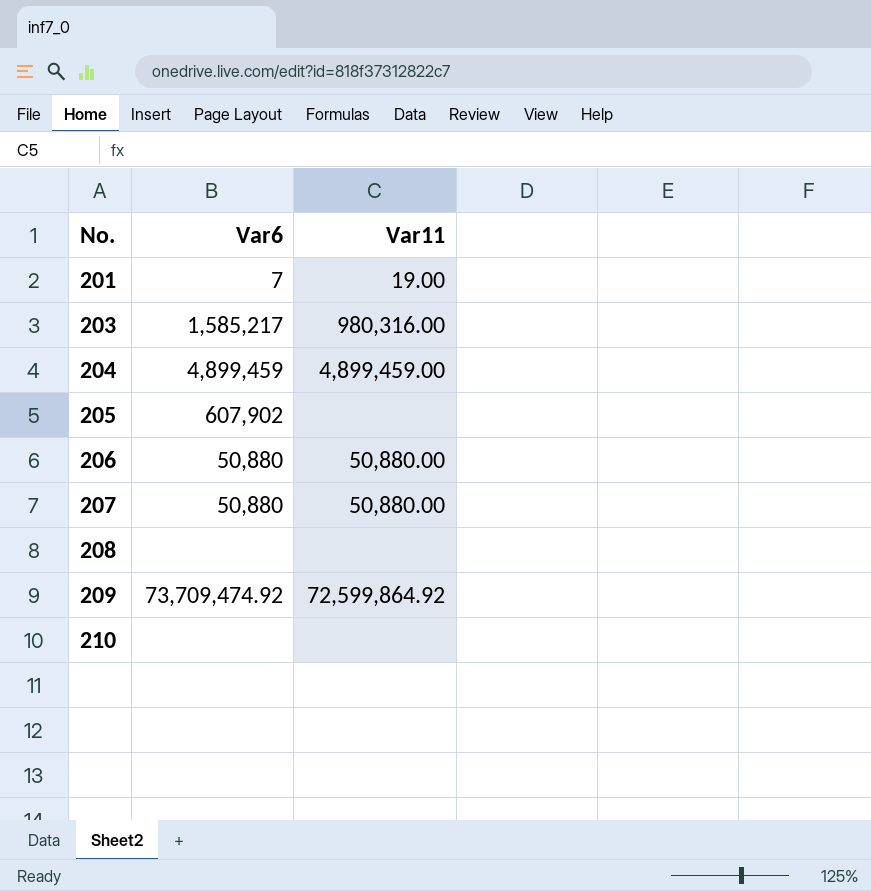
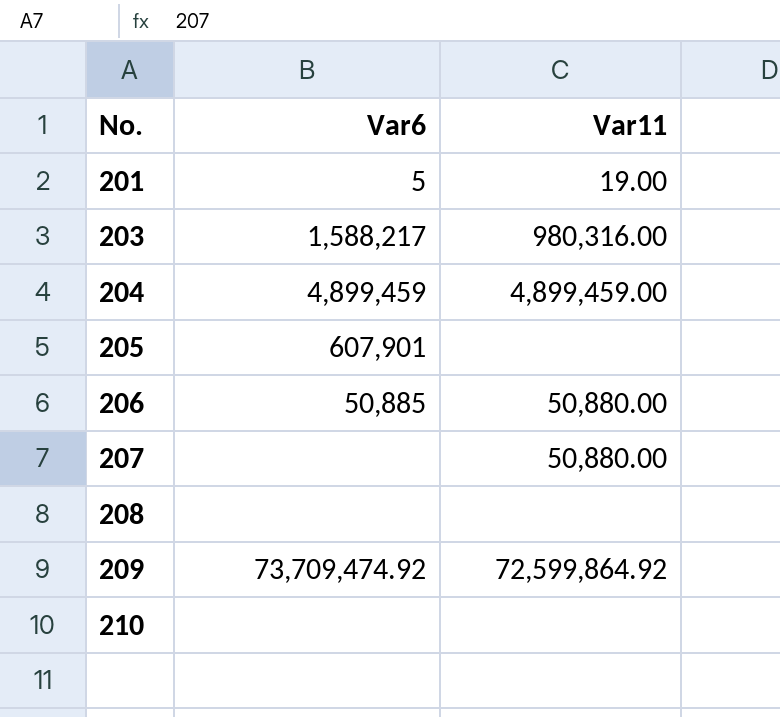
201 | Var6: 7 -> 5
203 | Var6: 1,585,217 -> 1,588,217
205 | Var6: 607,902 -> 607,901
206 | Var6: 50,880 -> 50,885
207 | Var6: 50,880 -> none

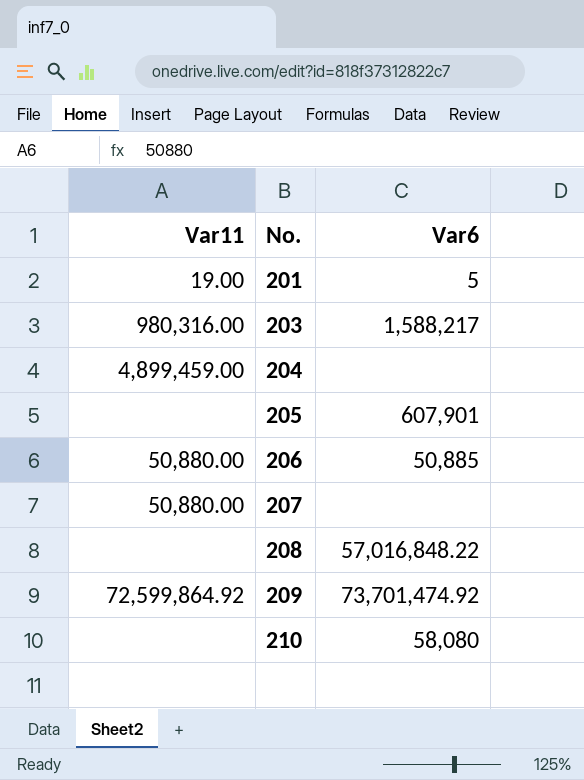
column Var11 | position: 3 -> 1
204 | Var6: 4,899,459 -> none
208 | Var6: none -> 57,016,848.22
209 | Var6: 73,709,474.92 -> 73,701,474.92
210 | Var6: none -> 58,080

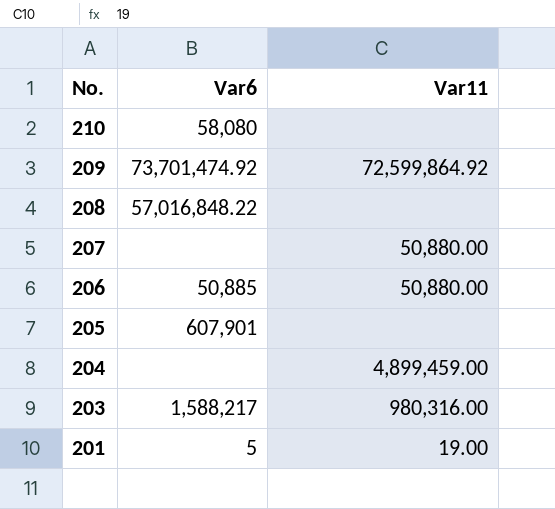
row order: No. ascending -> No. descending
column Var11 | position: 1 -> 3

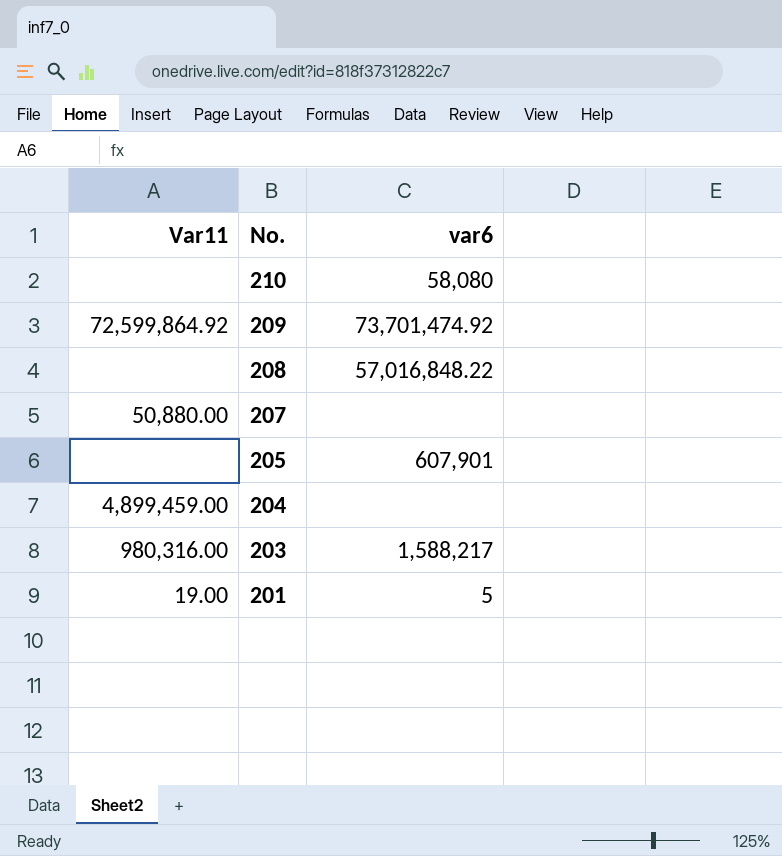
column Var11 | position: 3 -> 1
column name: Var6 -> var6
row 206: 50,885 | 50,880.00 -> none

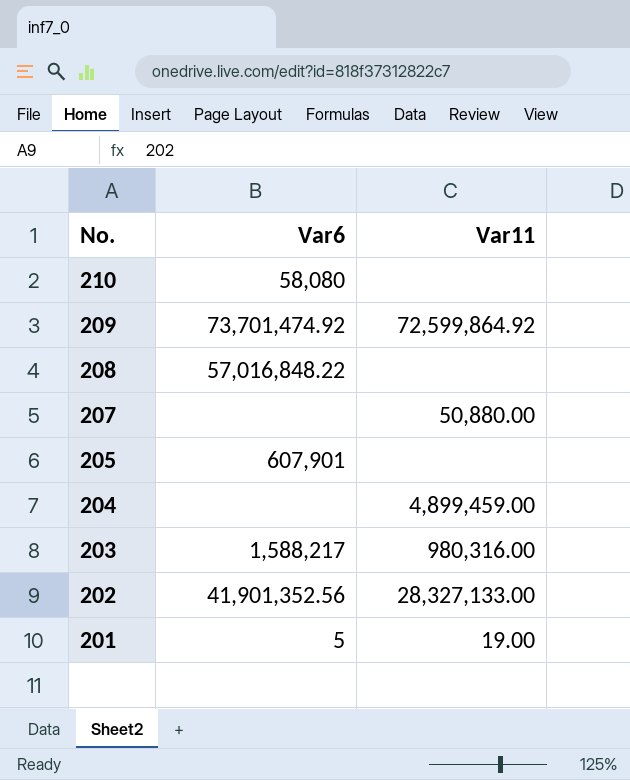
column name: var6 -> Var6
column Var11 | position: 1 -> 3
row 202: none -> 41,901,352.56 | 28,327,133.00

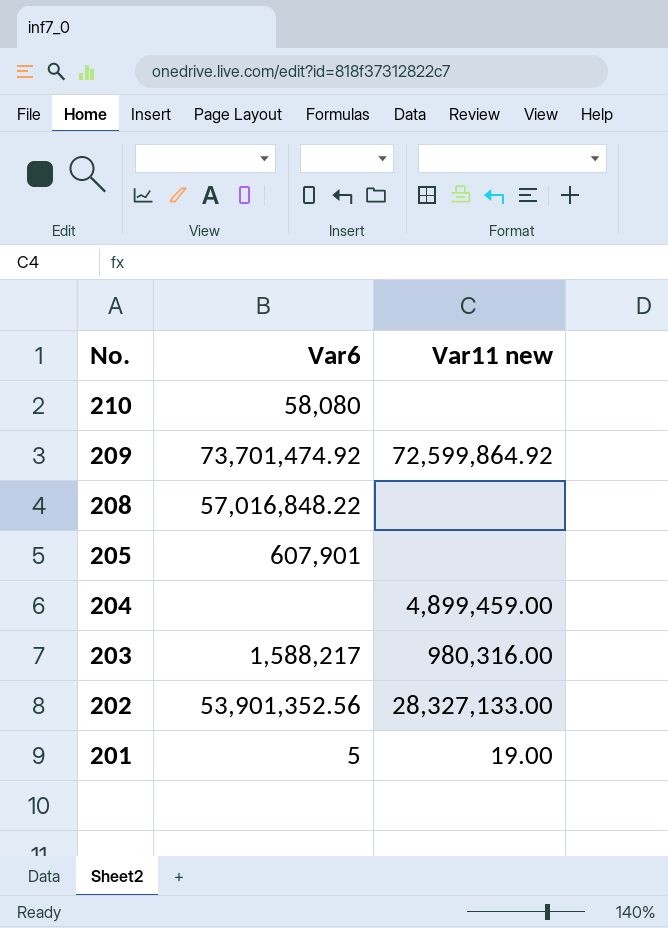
column name: Var11 -> Var11 new
row 207: none | 50,880.00 -> none
202 | Var6: 41,901,352.56 -> 53,901,352.56

